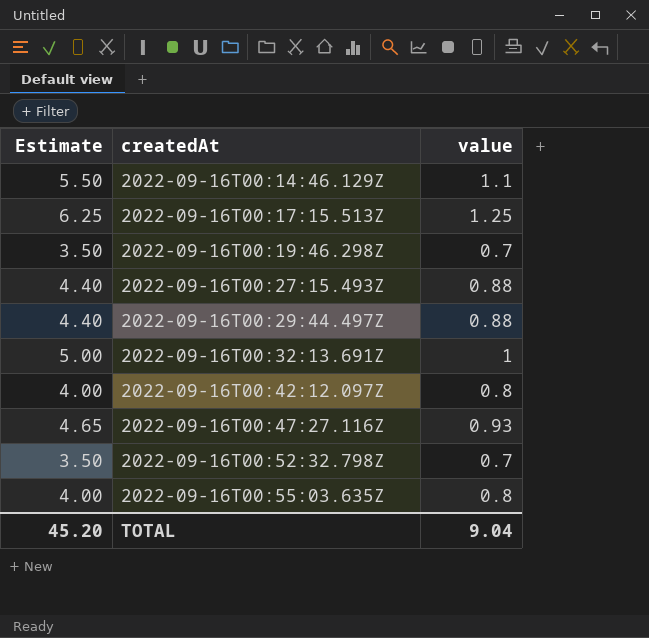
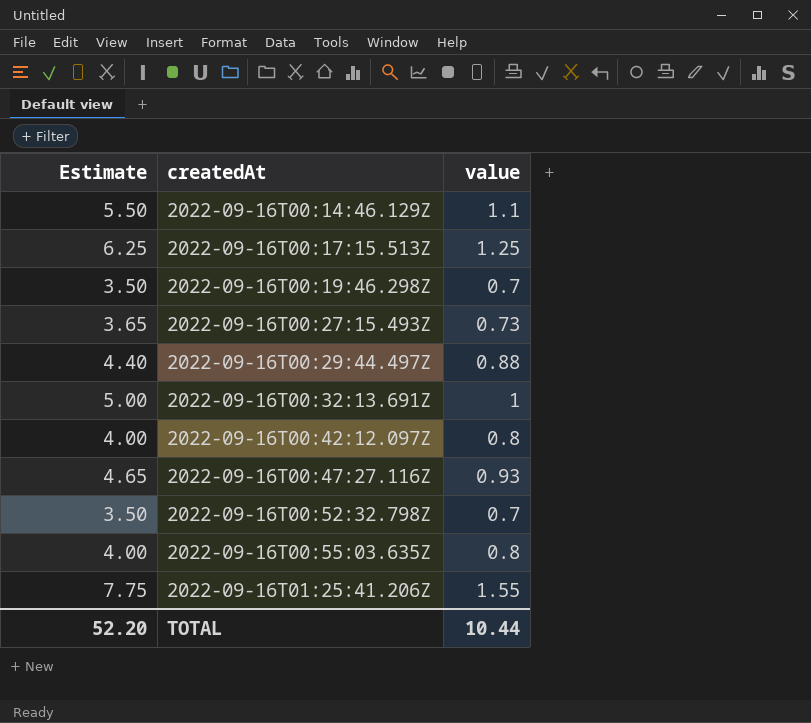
2022-09-16T00:27:15.493Z | Estimate: 4.40 -> 3.65
2022-09-16T00:27:15.493Z | value: 0.88 -> 0.73
row 2022-09-16T01:25:41.206Z: none -> 7.75 | 1.55
TOTAL | Estimate: 45.20 -> 52.20
TOTAL | value: 9.04 -> 10.44

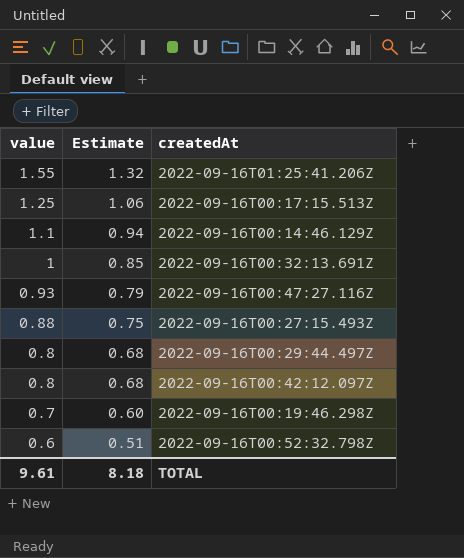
row order: createdAt ascending -> value descending
column value | position: 3 -> 1
column Estimate | formula: [value] * 5 -> [value] * 0.85
row 2022-09-16T00:55:03.635Z: 4.00 | 0.8 -> none
2022-09-16T00:27:15.493Z | value: 0.73 -> 0.88
2022-09-16T00:29:44.497Z | value: 0.88 -> 0.8
2022-09-16T00:52:32.798Z | value: 0.7 -> 0.6
TOTAL | value: 10.44 -> 9.61
TOTAL | Estimate: 52.20 -> 8.18

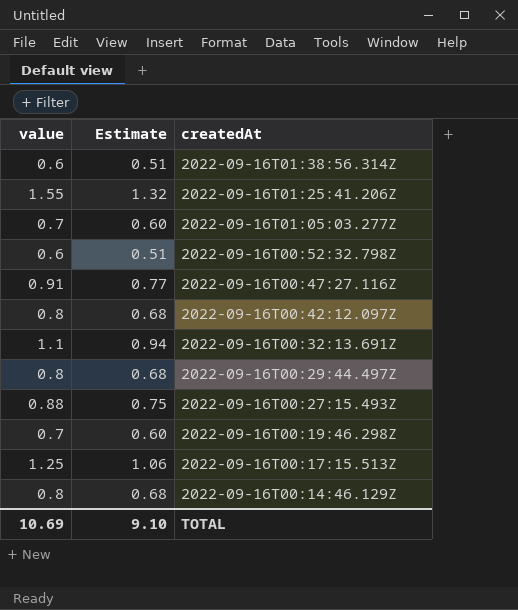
row order: value descending -> createdAt descending
row 2022-09-16T01:38:56.314Z: none -> 0.6 | 0.51
row 2022-09-16T01:05:03.277Z: none -> 0.7 | 0.60
2022-09-16T00:47:27.116Z | value: 0.93 -> 0.91
2022-09-16T00:47:27.116Z | Estimate: 0.79 -> 0.77
2022-09-16T00:32:13.691Z | value: 1 -> 1.1
2022-09-16T00:32:13.691Z | Estimate: 0.85 -> 0.94
2022-09-16T00:14:46.129Z | value: 1.1 -> 0.8
2022-09-16T00:14:46.129Z | Estimate: 0.94 -> 0.68
TOTAL | value: 9.61 -> 10.69
TOTAL | Estimate: 8.18 -> 9.10

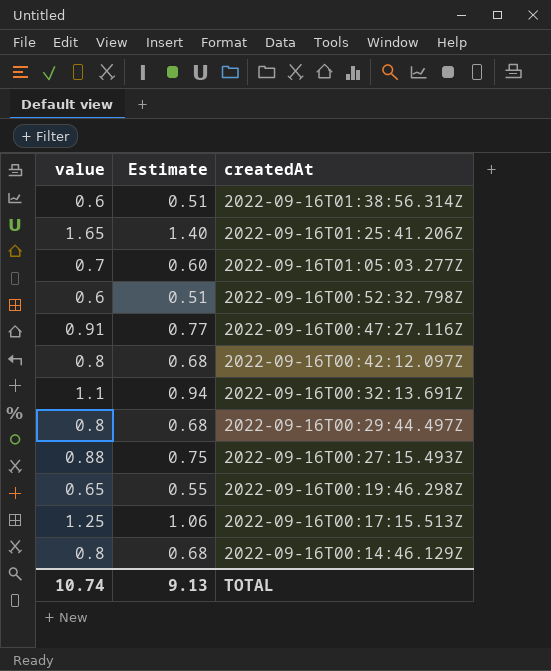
2022-09-16T01:25:41.206Z | value: 1.55 -> 1.65
2022-09-16T01:25:41.206Z | Estimate: 1.32 -> 1.40
2022-09-16T00:19:46.298Z | value: 0.7 -> 0.65
2022-09-16T00:19:46.298Z | Estimate: 0.60 -> 0.55
TOTAL | value: 10.69 -> 10.74
TOTAL | Estimate: 9.10 -> 9.13

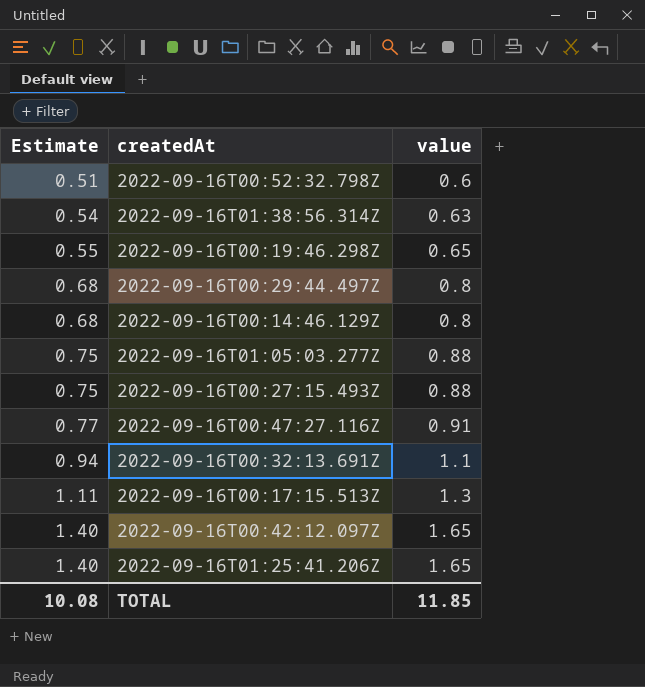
row order: createdAt descending -> Estimate ascending
column value | position: 1 -> 3
2022-09-16T01:38:56.314Z | Estimate: 0.51 -> 0.54
2022-09-16T01:38:56.314Z | value: 0.6 -> 0.63
2022-09-16T01:05:03.277Z | Estimate: 0.60 -> 0.75
2022-09-16T01:05:03.277Z | value: 0.7 -> 0.88
2022-09-16T00:17:15.513Z | Estimate: 1.06 -> 1.11
2022-09-16T00:17:15.513Z | value: 1.25 -> 1.3
2022-09-16T00:42:12.097Z | Estimate: 0.68 -> 1.40
2022-09-16T00:42:12.097Z | value: 0.8 -> 1.65
TOTAL | Estimate: 9.13 -> 10.08
TOTAL | value: 10.74 -> 11.85

